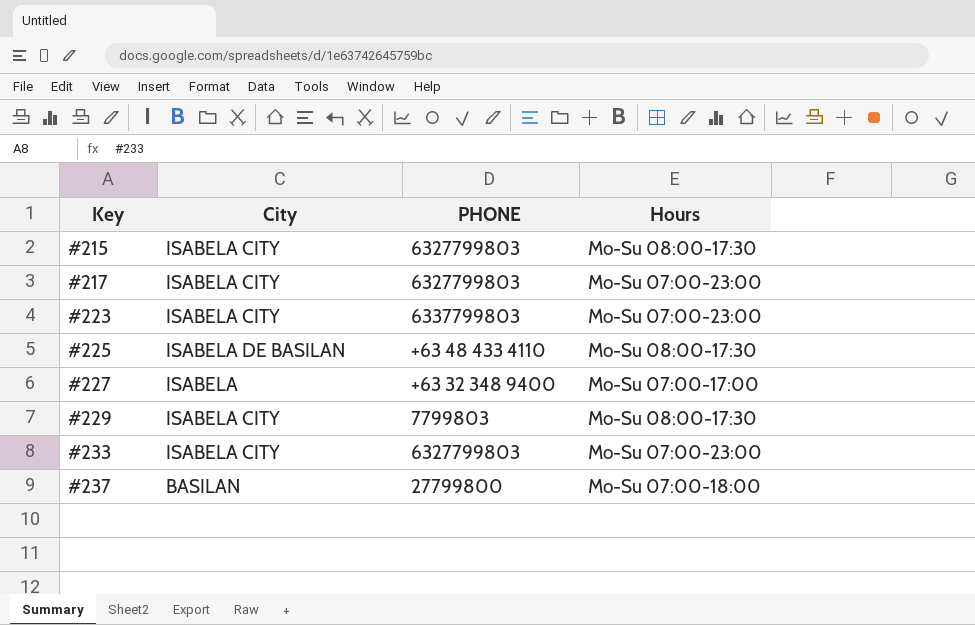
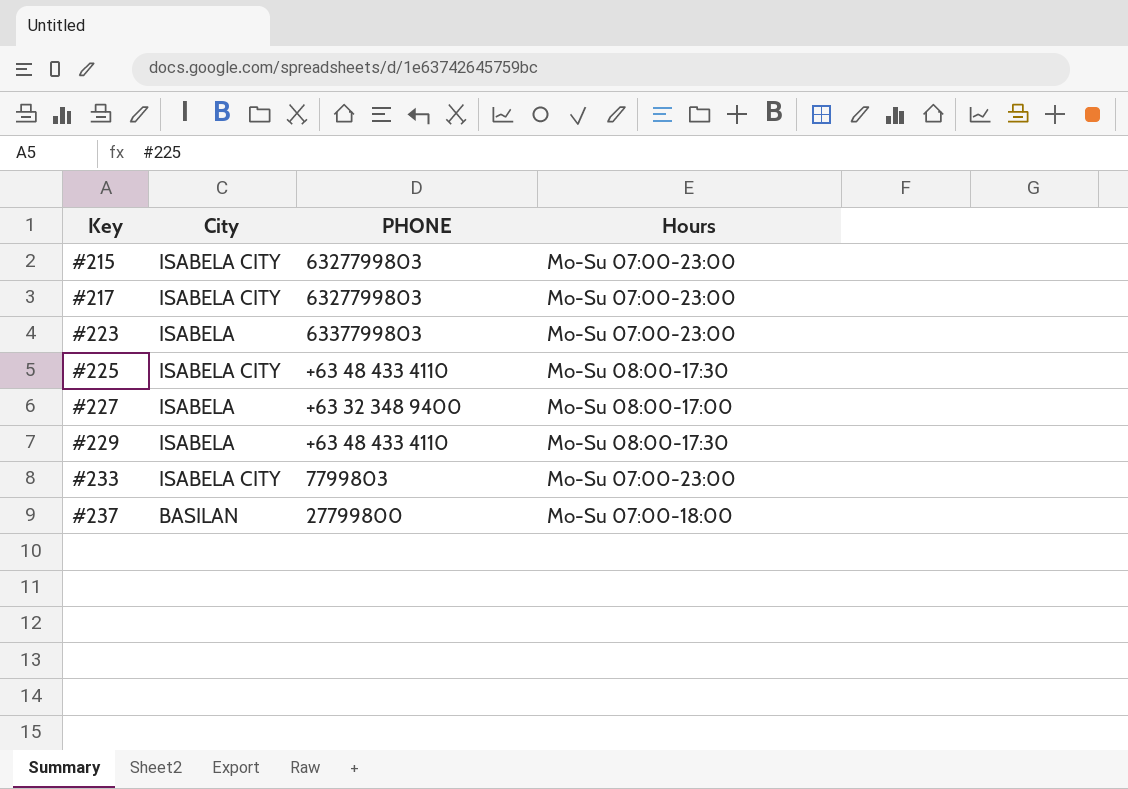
#215 | Hours: Mo-Su 08:00-17:30 -> Mo-Su 07:00-23:00
#223 | City: ISABELA CITY -> ISABELA
#225 | City: ISABELA DE BASILAN -> ISABELA CITY
#227 | Hours: Mo-Su 07:00-17:00 -> Mo-Su 08:00-17:00
#229 | City: ISABELA CITY -> ISABELA
#229 | PHONE: 7799803 -> +63 48 433 4110
#233 | PHONE: 6327799803 -> 7799803

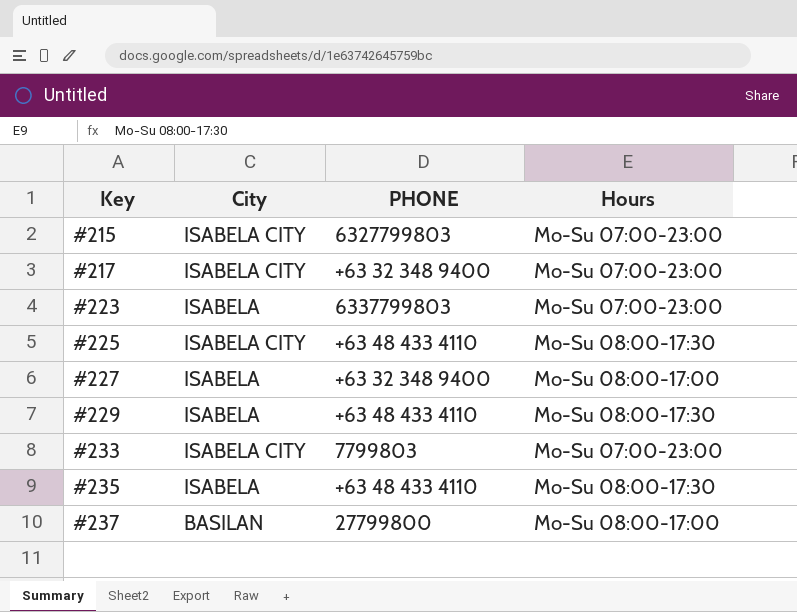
#217 | PHONE: 6327799803 -> +63 32 348 9400
row #235: none -> ISABELA | +63 48 433 4110 | Mo-Su 08:00-17:30
#237 | Hours: Mo-Su 07:00-18:00 -> Mo-Su 08:00-17:00

